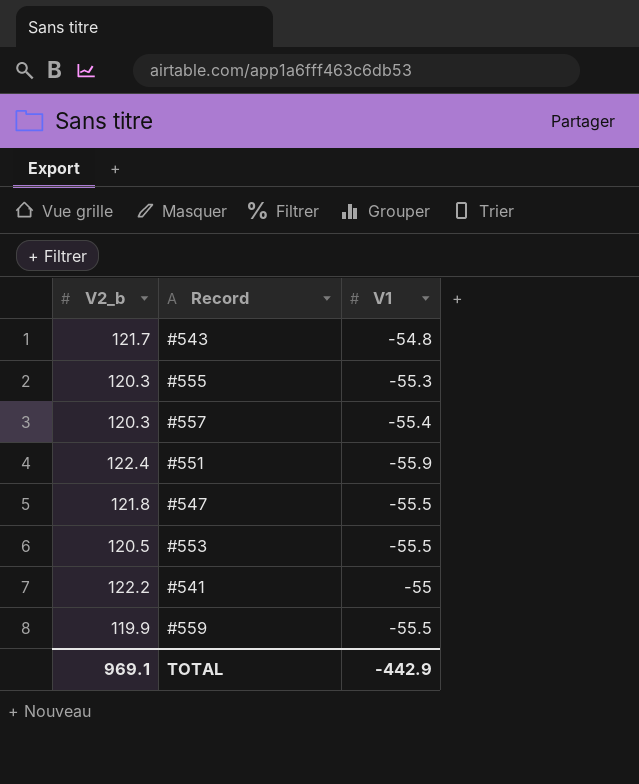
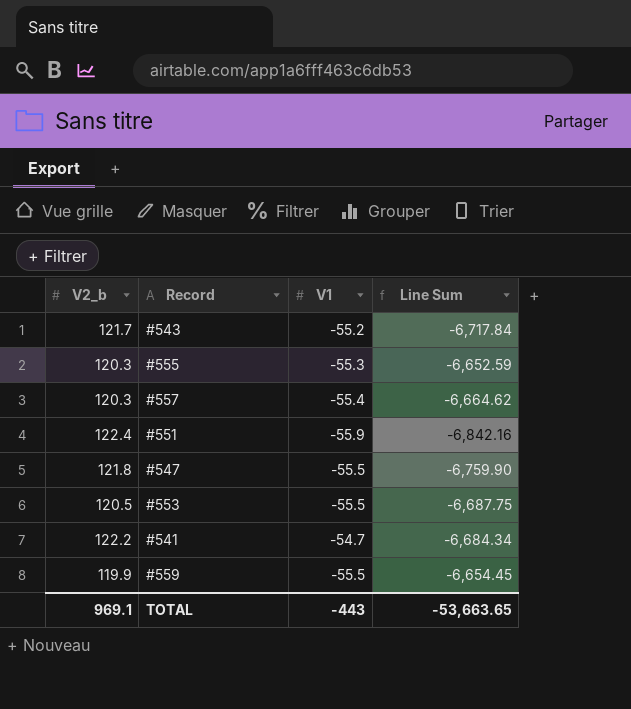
column Line Sum | formula: none -> [V2_b] * [V1]
#543 | V1: -54.8 -> -55.2
#541 | V1: -55 -> -54.7
TOTAL | V1: -442.9 -> -443

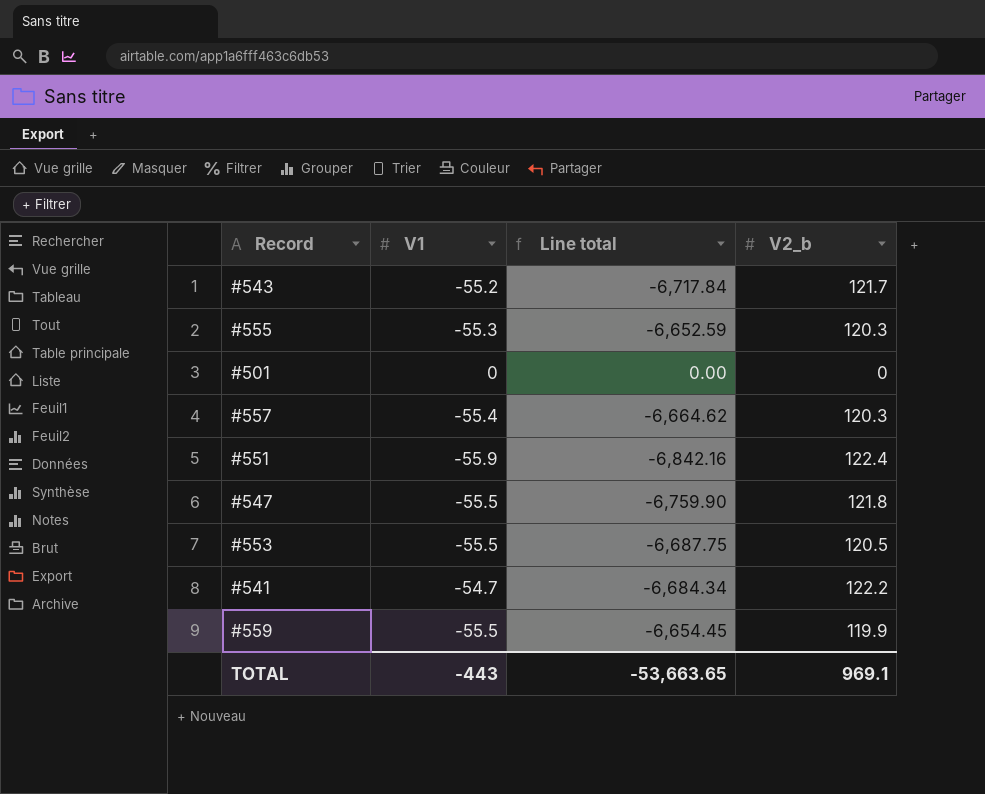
column name: Line Sum -> Line total
column V2_b | position: 1 -> 4
row #501: none -> 0 | 0.00 | 0

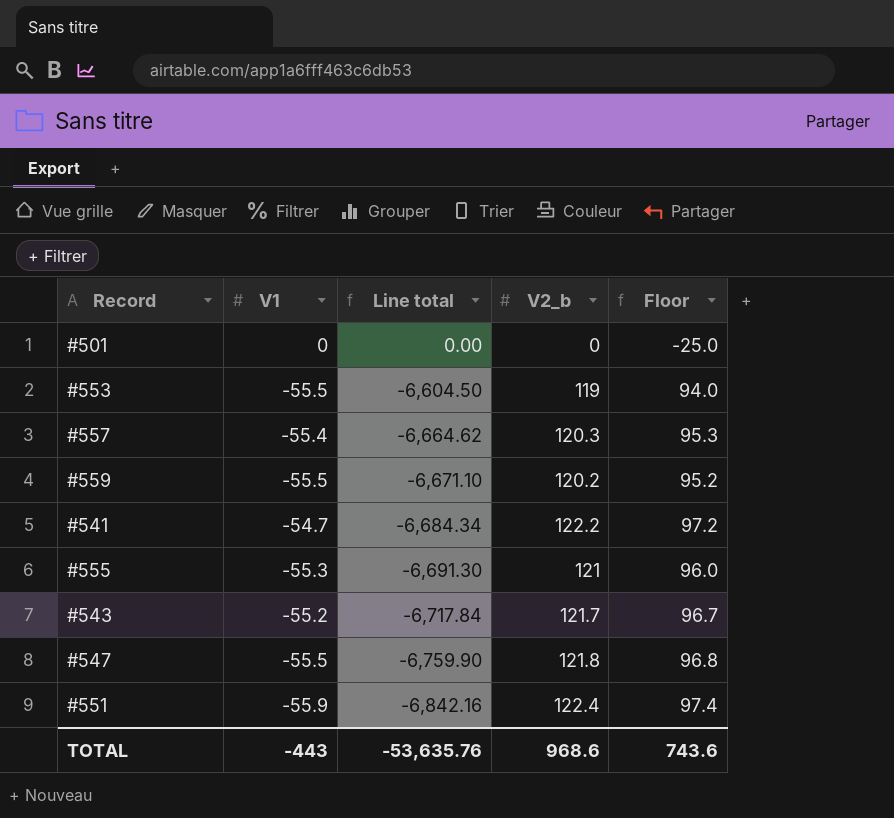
row order: none -> Line total descending
column Floor | formula: none -> [V2_b] - 25
#553 | Line total: -6,687.75 -> -6,604.50
#553 | V2_b: 120.5 -> 119
#559 | Line total: -6,654.45 -> -6,671.10
#559 | V2_b: 119.9 -> 120.2
#555 | Line total: -6,652.59 -> -6,691.30
#555 | V2_b: 120.3 -> 121
TOTAL | Line total: -53,663.65 -> -53,635.76
TOTAL | V2_b: 969.1 -> 968.6

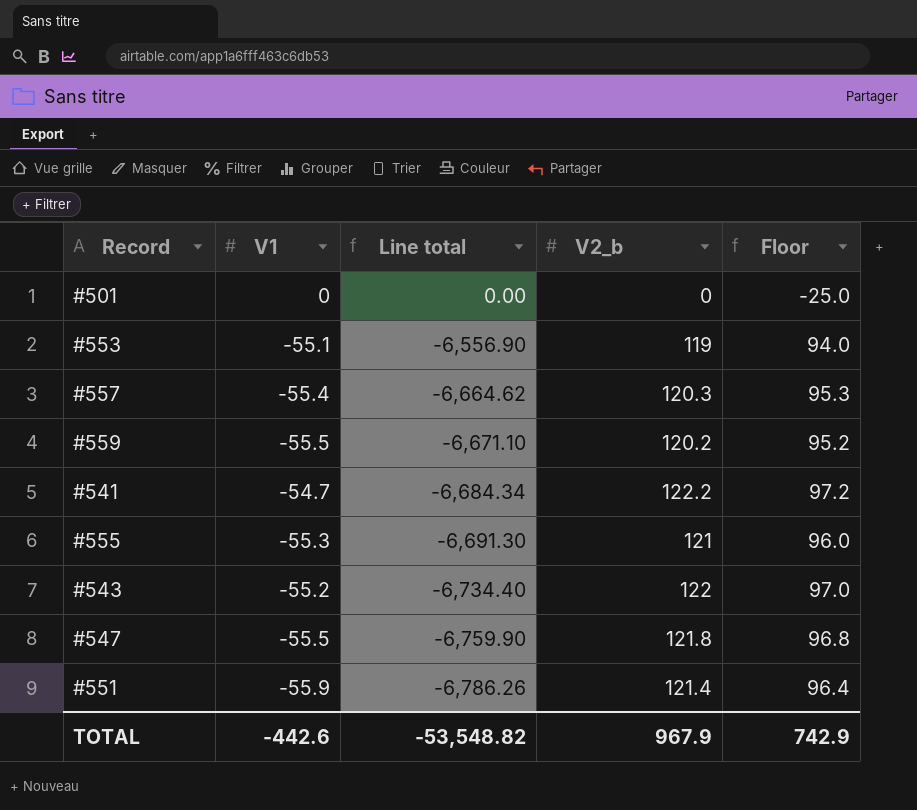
#553 | V1: -55.5 -> -55.1
#553 | Line total: -6,604.50 -> -6,556.90
#543 | Line total: -6,717.84 -> -6,734.40
#543 | V2_b: 121.7 -> 122
#543 | Floor: 96.7 -> 97.0
#551 | Line total: -6,842.16 -> -6,786.26
#551 | V2_b: 122.4 -> 121.4
#551 | Floor: 97.4 -> 96.4
TOTAL | V1: -443 -> -442.6
TOTAL | Line total: -53,635.76 -> -53,548.82
TOTAL | V2_b: 968.6 -> 967.9
TOTAL | Floor: 743.6 -> 742.9

